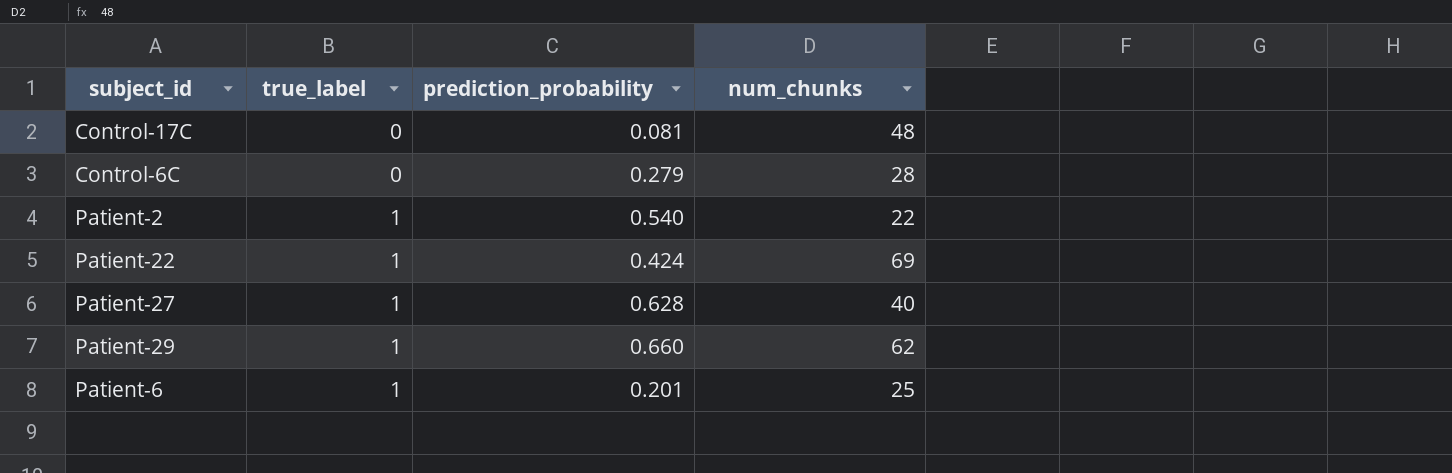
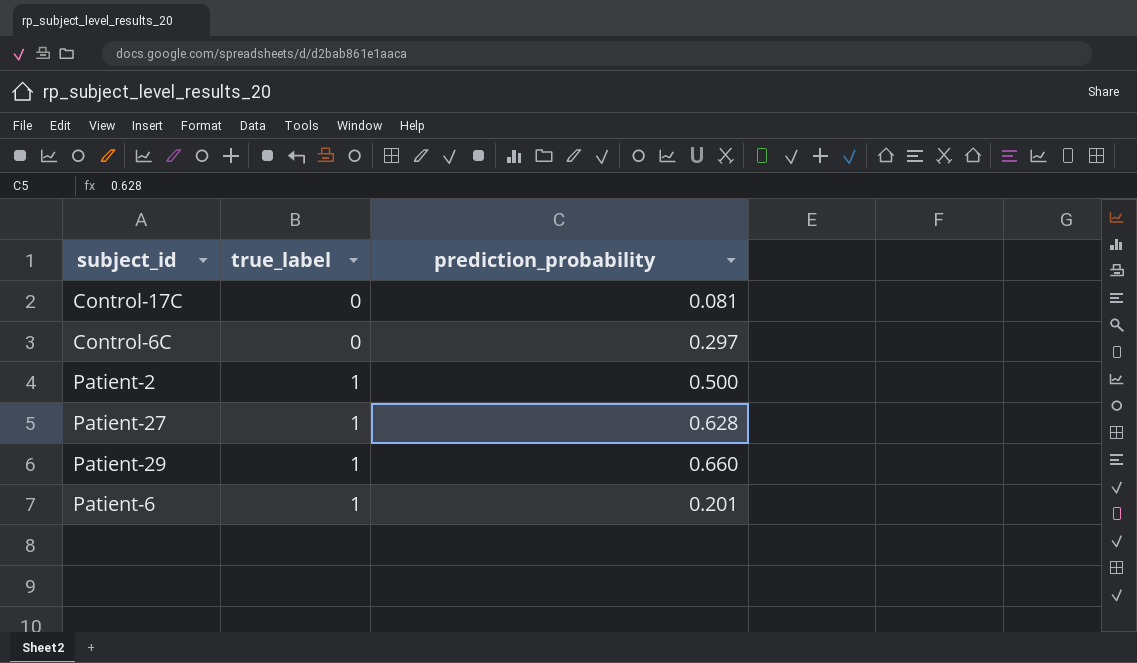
column num_chunks | position: 4 -> none
row Patient-22: 1 | 0.424 | 69 -> none
Control-6C | prediction_probability: 0.279 -> 0.297
Patient-2 | prediction_probability: 0.540 -> 0.500

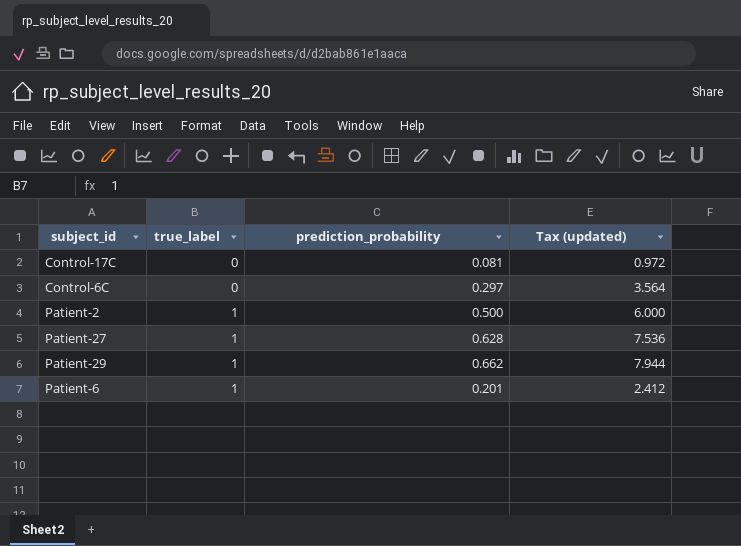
column Tax (updated) | formula: none -> [prediction_probability] * 12
Patient-29 | prediction_probability: 0.660 -> 0.662

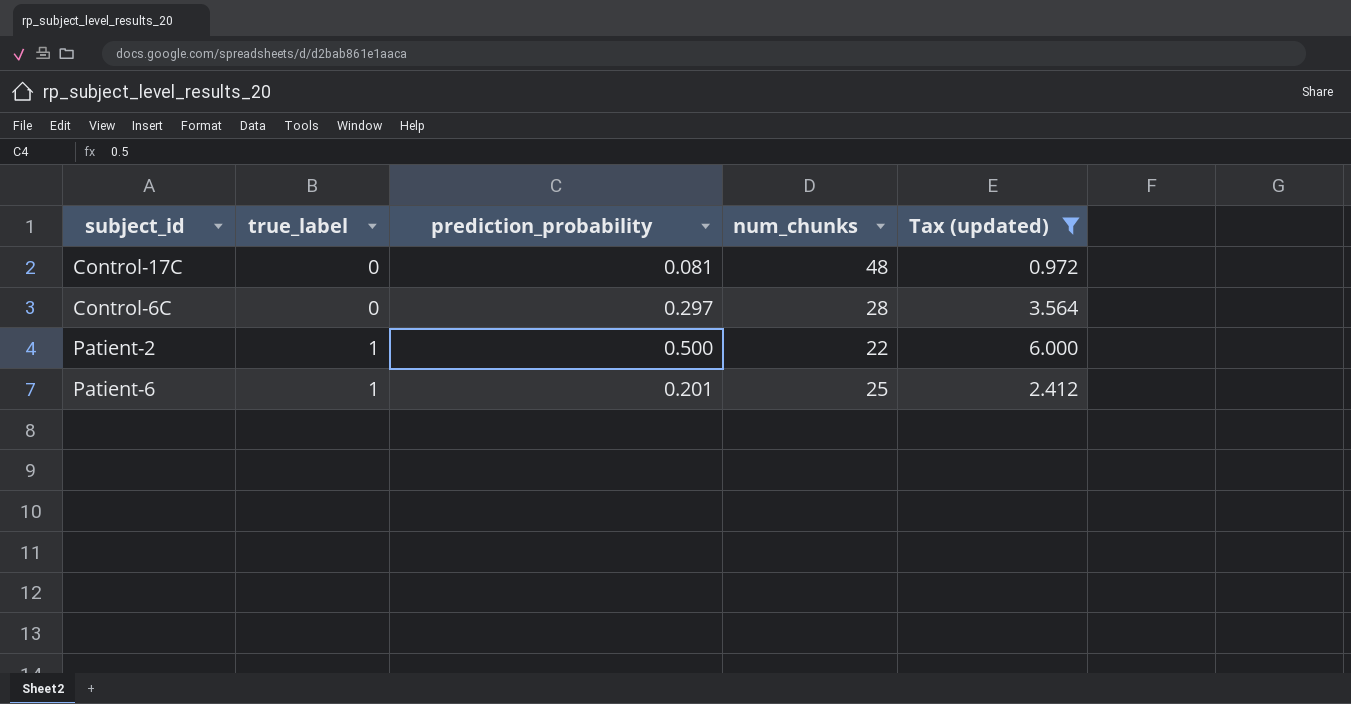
filter: none -> Tax (updated) <= 6.000
column num_chunks | position: none -> 4

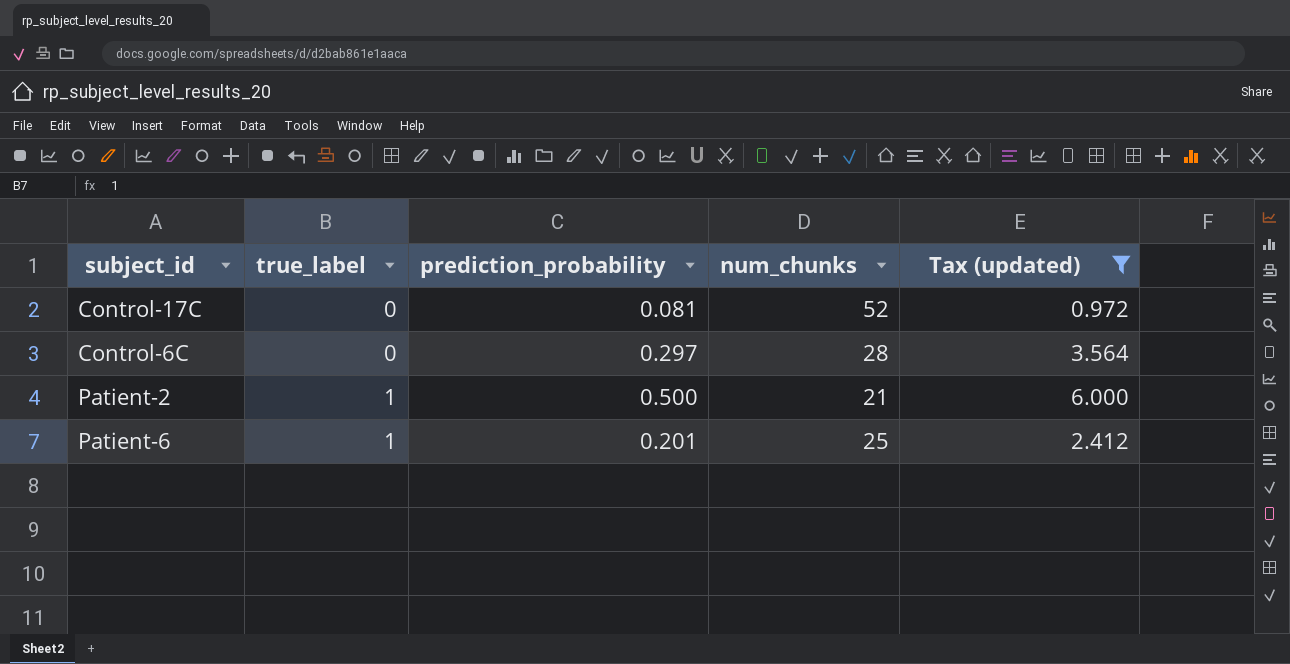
Control-17C | num_chunks: 48 -> 52
Patient-2 | num_chunks: 22 -> 21

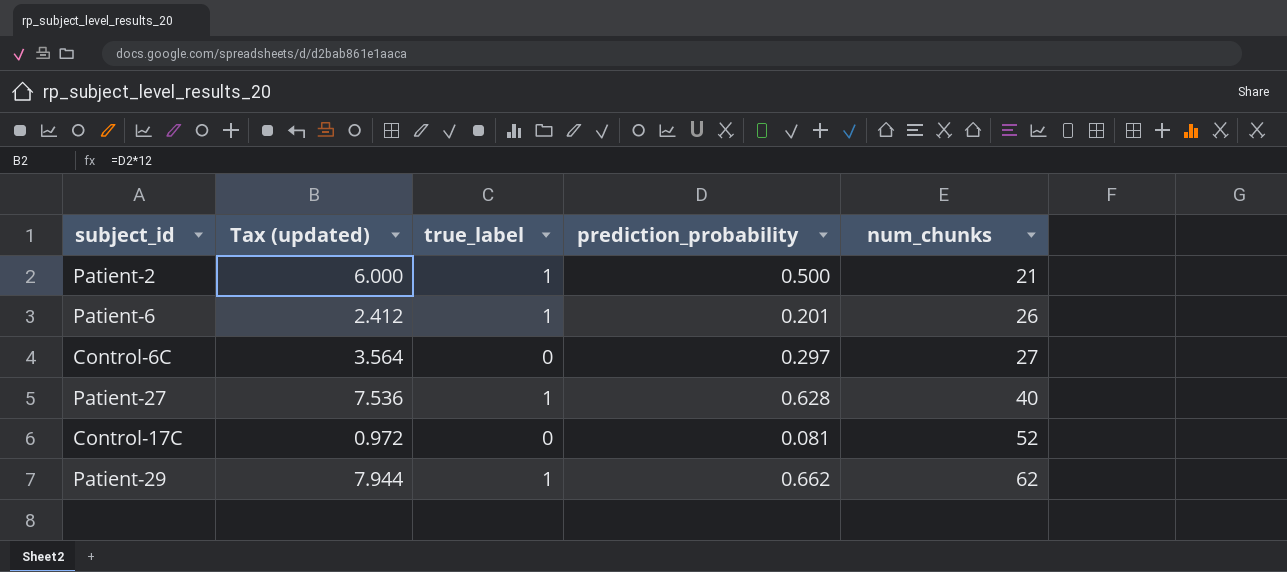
filter: Tax (updated) <= 6.000 -> none
row order: true_label ascending -> num_chunks ascending
column Tax (updated) | position: 5 -> 2
Patient-6 | num_chunks: 25 -> 26
Control-6C | num_chunks: 28 -> 27

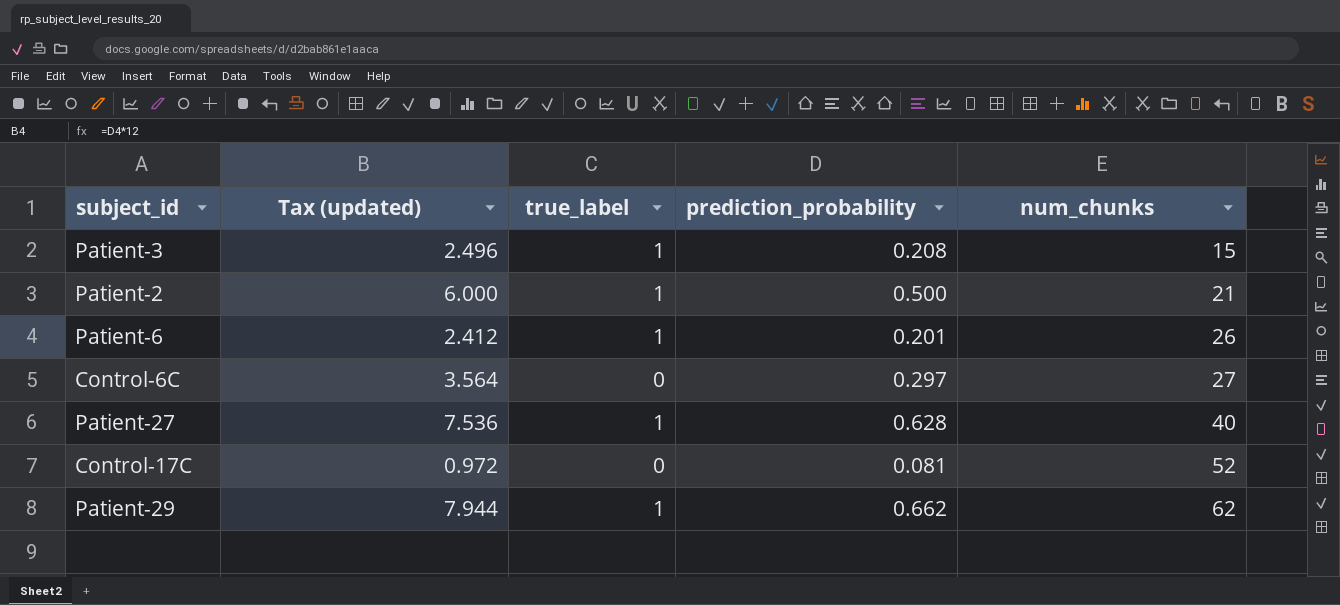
row Patient-3: none -> 2.496 | 1 | 0.208 | 15

